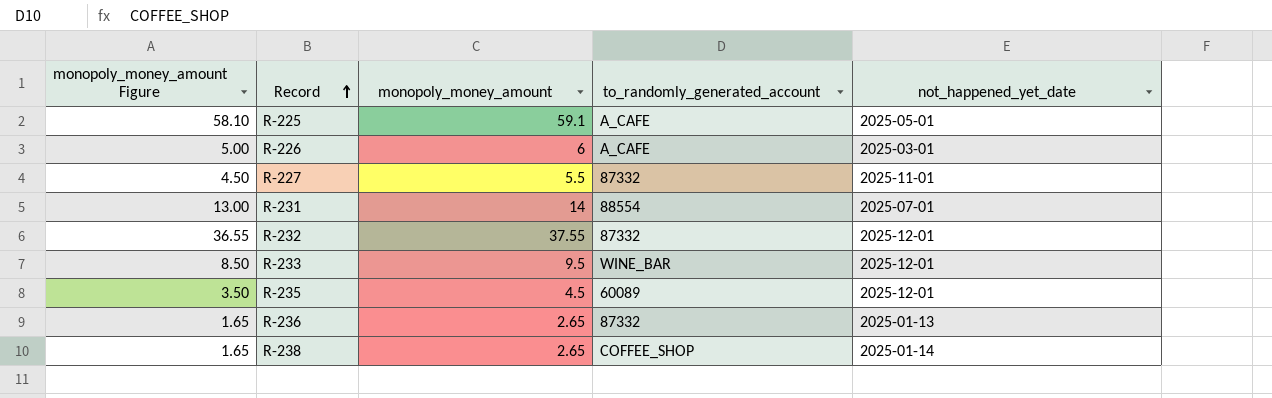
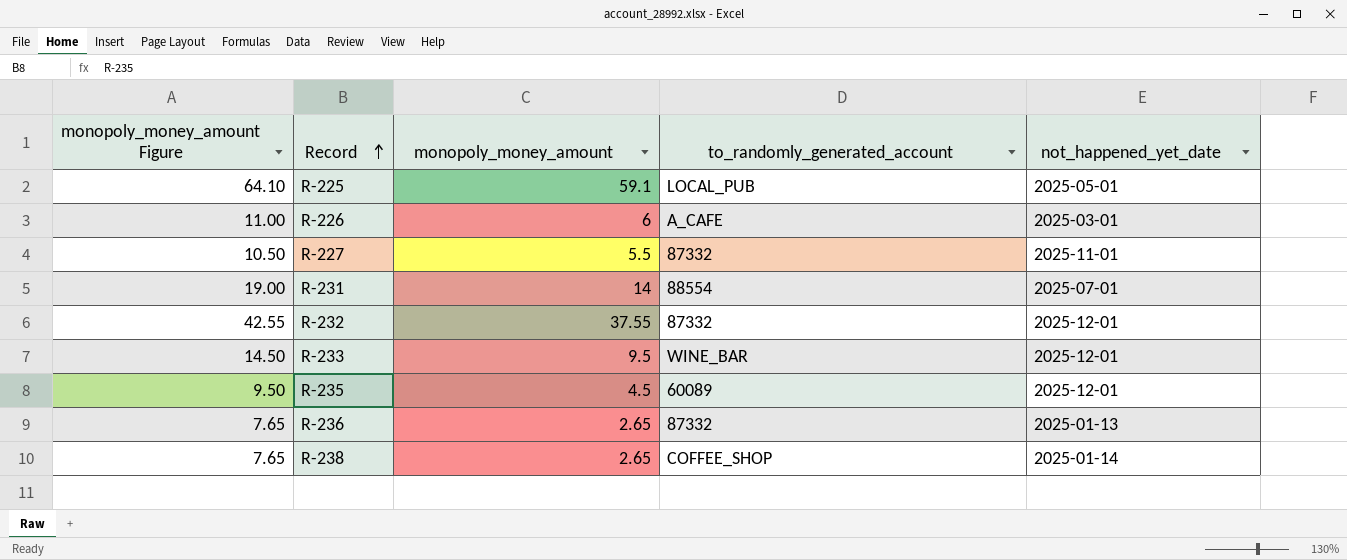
column monopoly_money_amount Figure | formula: [monopoly_money_amount] - 1 -> [monopoly_money_amount] + 5
R-225 | to_randomly_generated_account: A_CAFE -> LOCAL_PUB

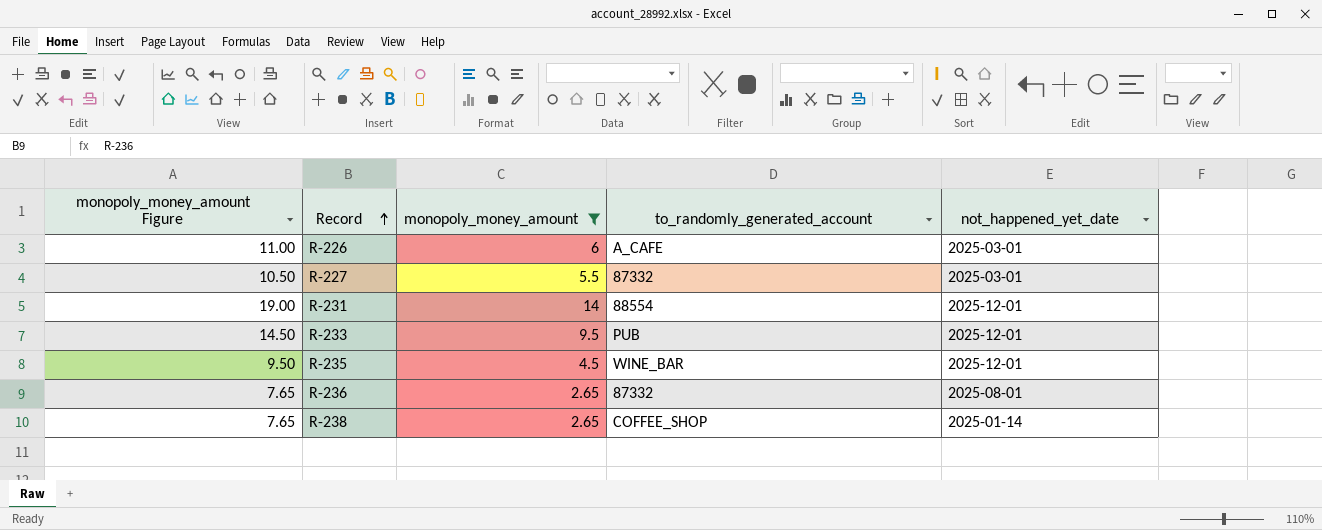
filter: none -> monopoly_money_amount <= 14
R-227 | not_happened_yet_date: 2025-11-01 -> 2025-03-01
R-231 | not_happened_yet_date: 2025-07-01 -> 2025-12-01
R-233 | to_randomly_generated_account: WINE_BAR -> PUB
R-235 | to_randomly_generated_account: 60089 -> WINE_BAR
R-236 | not_happened_yet_date: 2025-01-13 -> 2025-08-01

